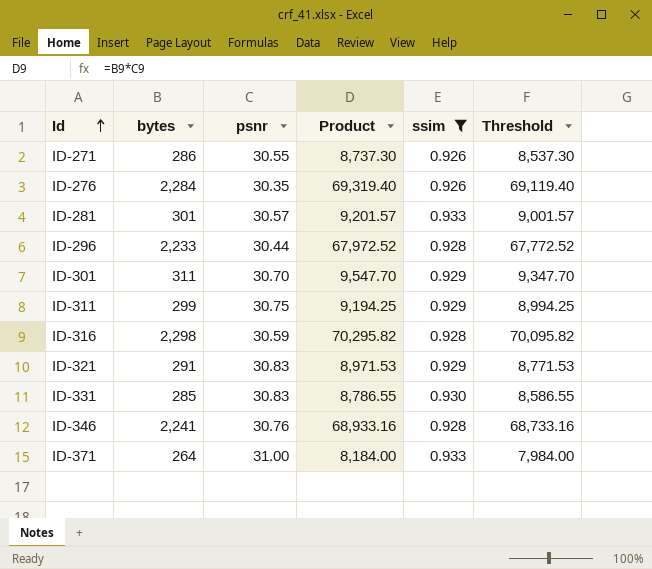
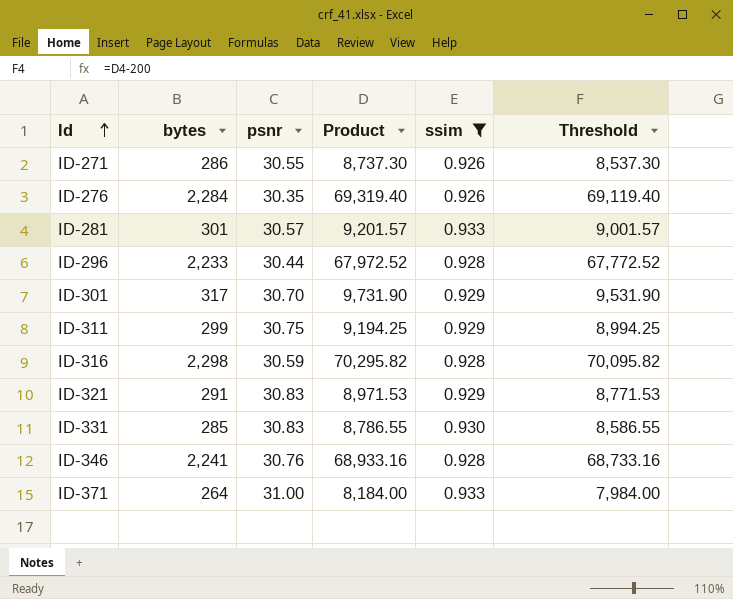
ID-301 | bytes: 311 -> 317
ID-301 | Product: 9,547.70 -> 9,731.90
ID-301 | Threshold: 9,347.70 -> 9,531.90

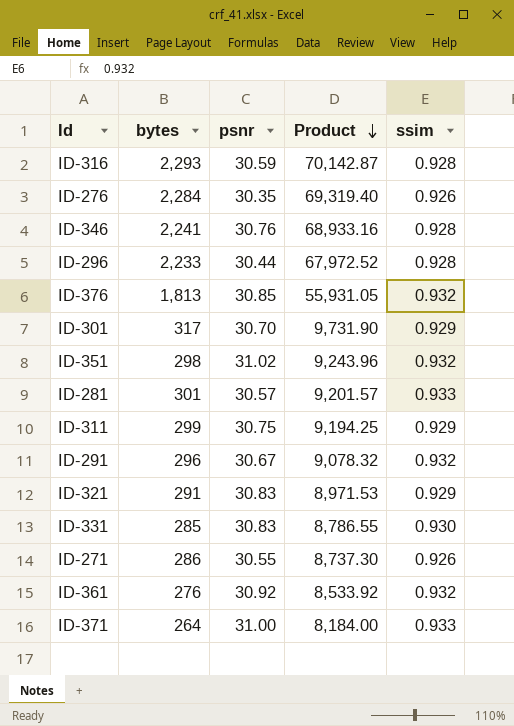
filter: ssim != 0.932 -> none
row order: Id ascending -> Product descending
column Threshold | formula: [Product] - 200 -> none
ID-316 | bytes: 2,298 -> 2,293
ID-316 | Product: 70,295.82 -> 70,142.87

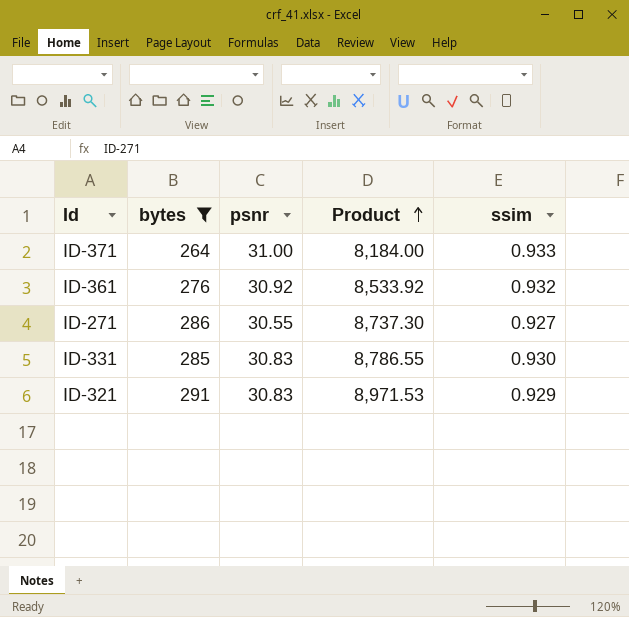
filter: none -> bytes <= 291
row order: Product descending -> Product ascending
ID-271 | ssim: 0.926 -> 0.927

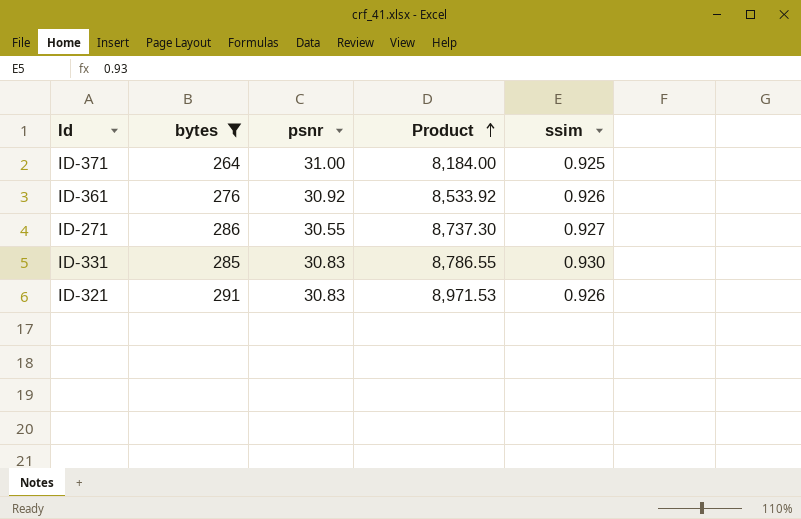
ID-371 | ssim: 0.933 -> 0.925
ID-361 | ssim: 0.932 -> 0.926
ID-321 | ssim: 0.929 -> 0.926

